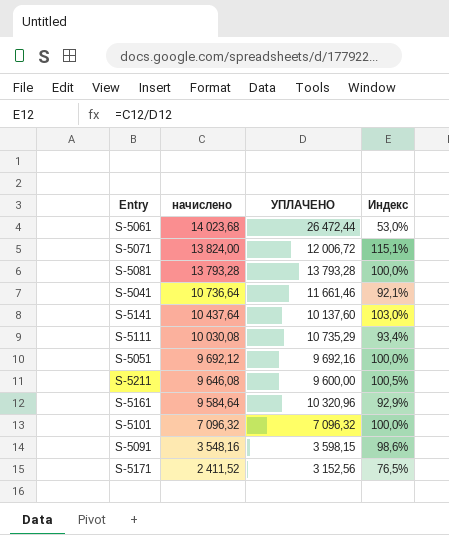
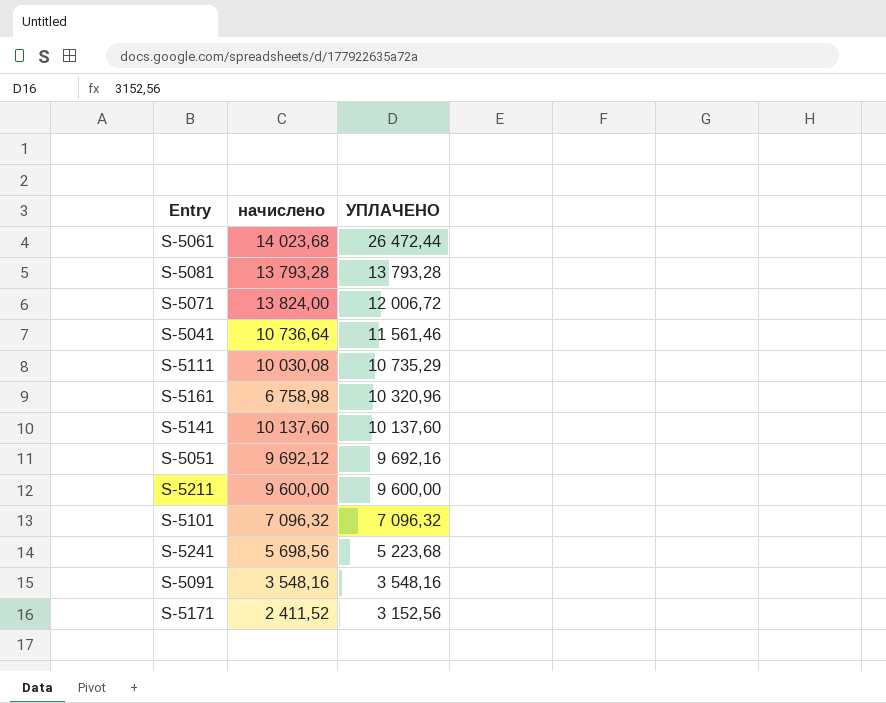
row order: начислено descending -> УПЛАЧЕНО descending
column Индекс | formula: [начислено] / [УПЛАЧЕНО] -> none
S-5041 | УПЛАЧЕНО: 11 661,46 -> 11 561,46
S-5161 | начислено: 9 584,64 -> 6 758,98
S-5141 | начислено: 10 437,64 -> 10 137,60
S-5211 | начислено: 9 646,08 -> 9 600,00
row S-5241: none -> 5 698,56 | 5 223,68
S-5091 | УПЛАЧЕНО: 3 598,15 -> 3 548,16

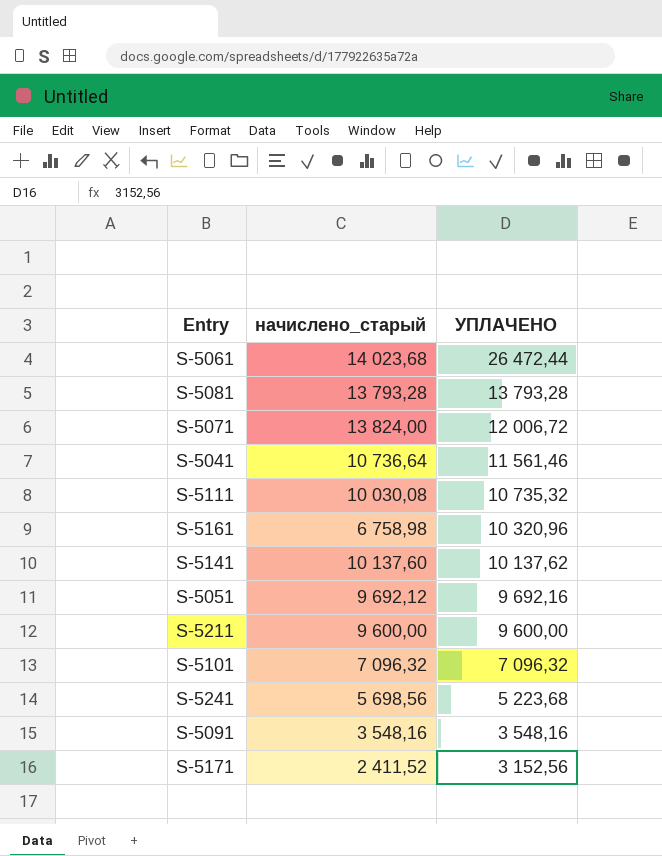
column name: начислено -> начислено_старый
S-5111 | УПЛАЧЕНО: 10 735,29 -> 10 735,32
S-5141 | УПЛАЧЕНО: 10 137,60 -> 10 137,62

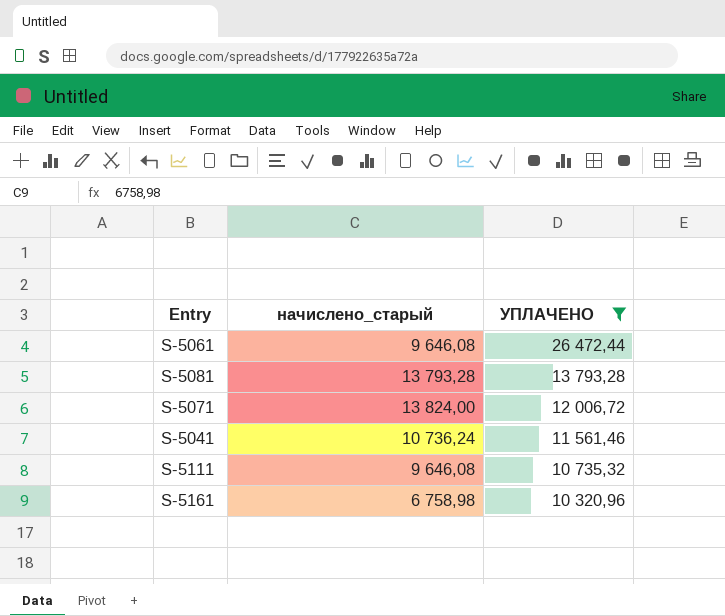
filter: none -> УПЛАЧЕНО >= 10 320,96
S-5061 | начислено_старый: 14 023,68 -> 9 646,08
S-5041 | начислено_старый: 10 736,64 -> 10 736,24
S-5111 | начислено_старый: 10 030,08 -> 9 646,08

